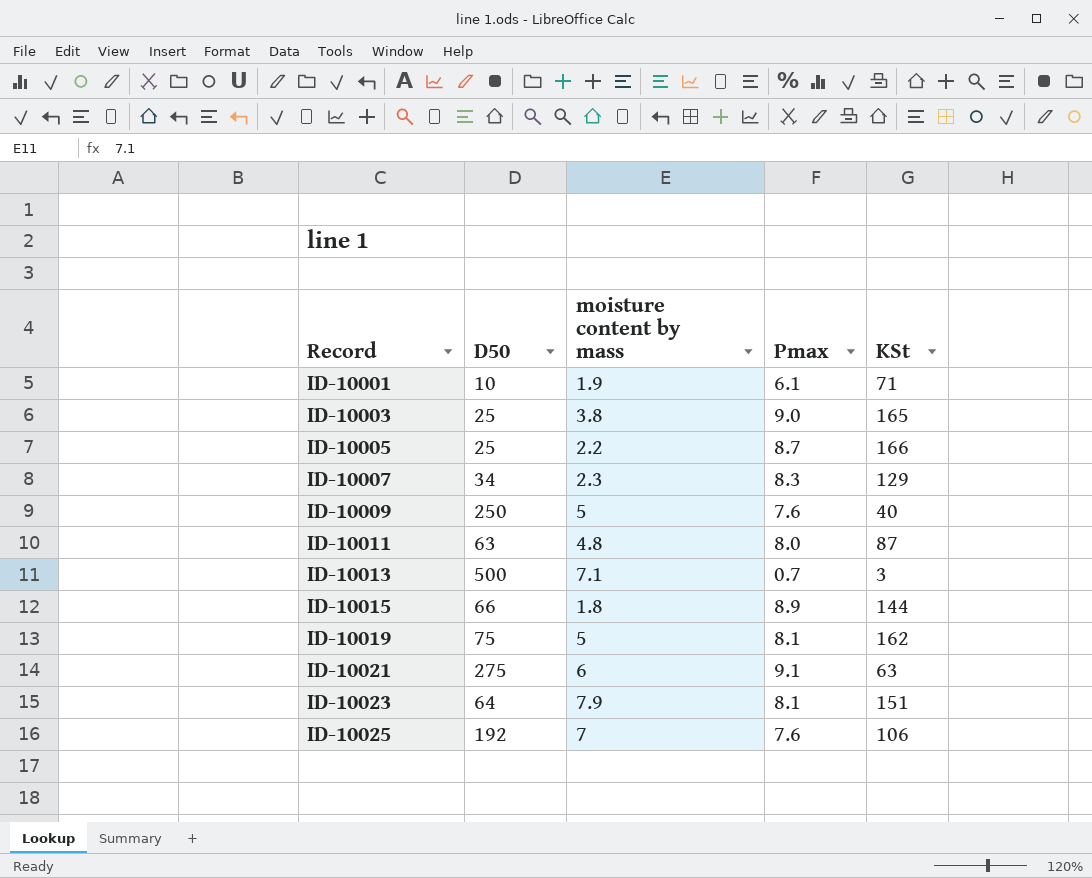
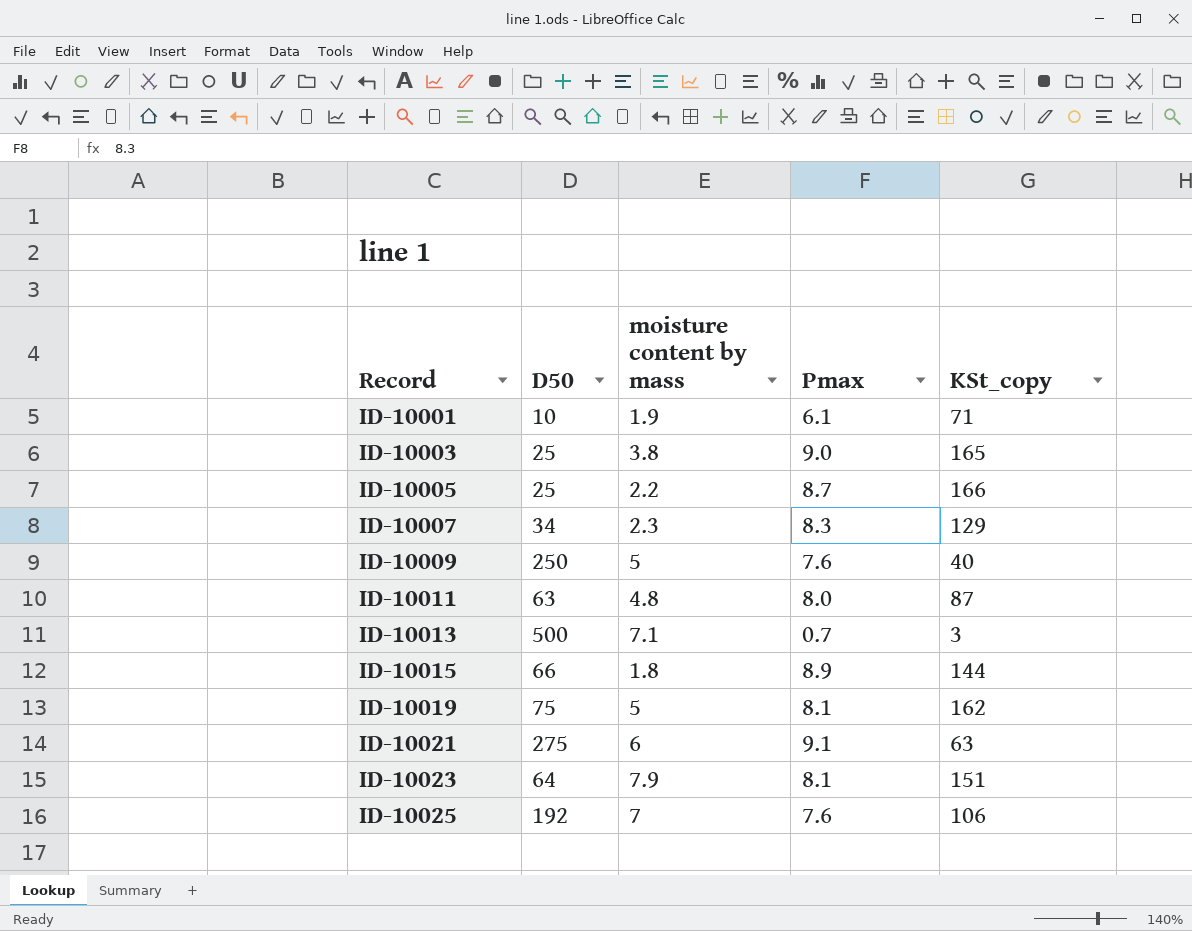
column name: KSt -> KSt_copy

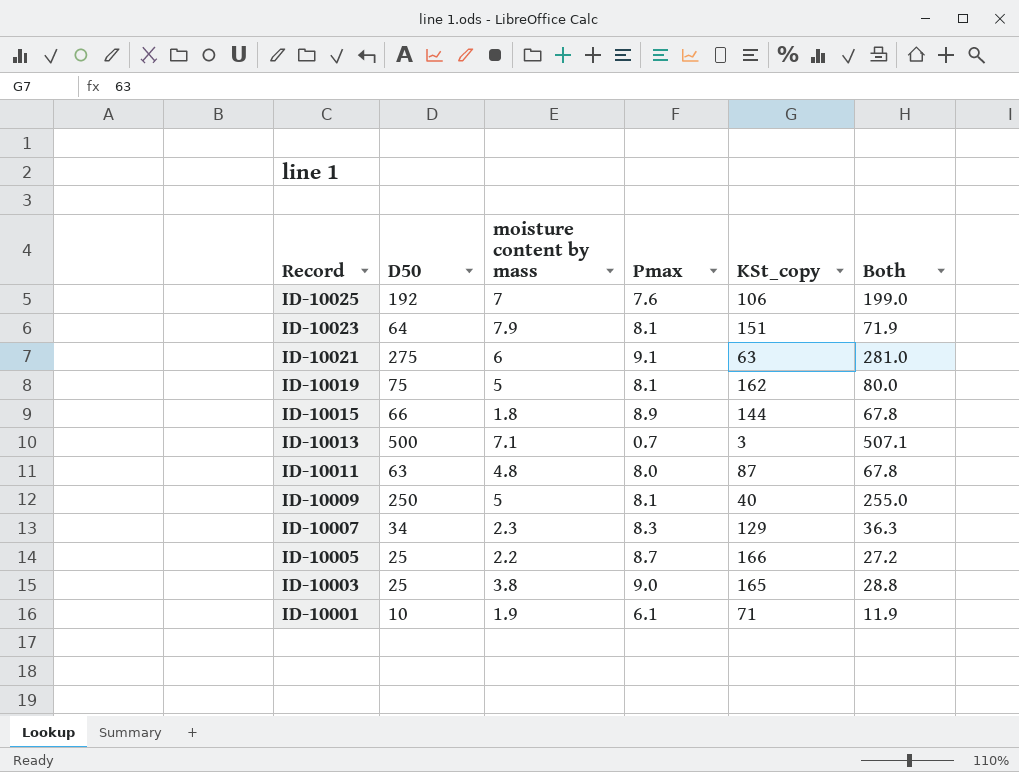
row order: Record ascending -> Record descending
column Both | formula: none -> [D50] + [moisture content by mass]
ID-10009 | Pmax: 7.6 -> 8.1

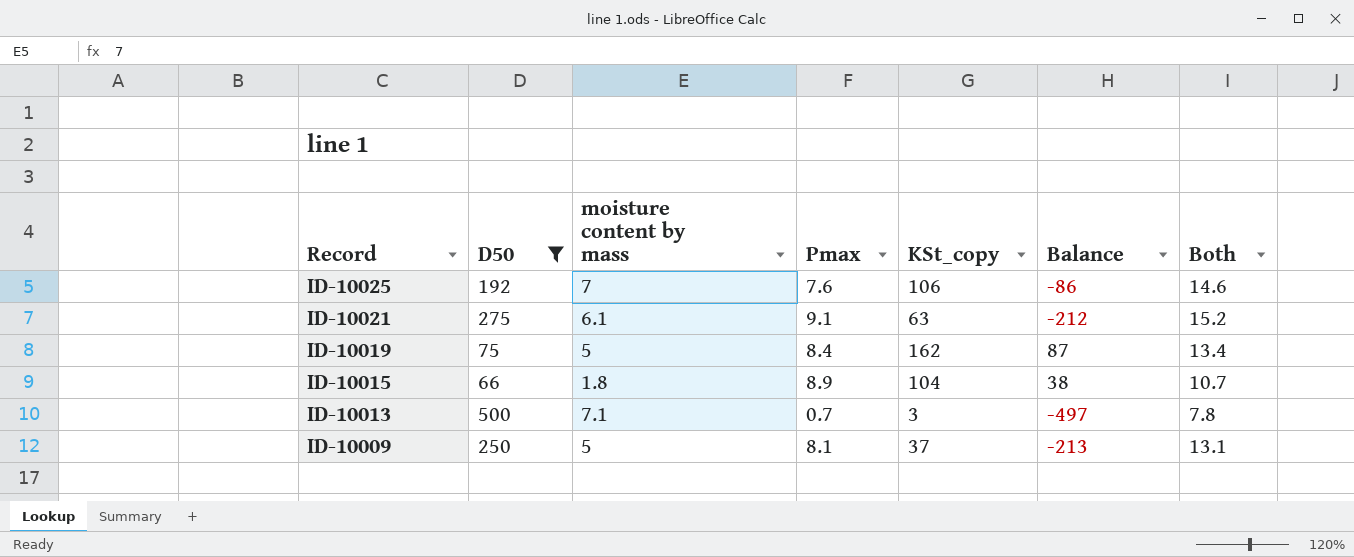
filter: none -> D50 >= 66
column Balance | formula: none -> [KSt_copy] - [D50]
column Both | formula: [D50] + [moisture content by mass] -> [moisture content by mass] + [Pmax]
ID-10021 | moisture content by mass: 6 -> 6.1
ID-10019 | Pmax: 8.1 -> 8.4
ID-10015 | KSt_copy: 144 -> 104
ID-10009 | KSt_copy: 40 -> 37

